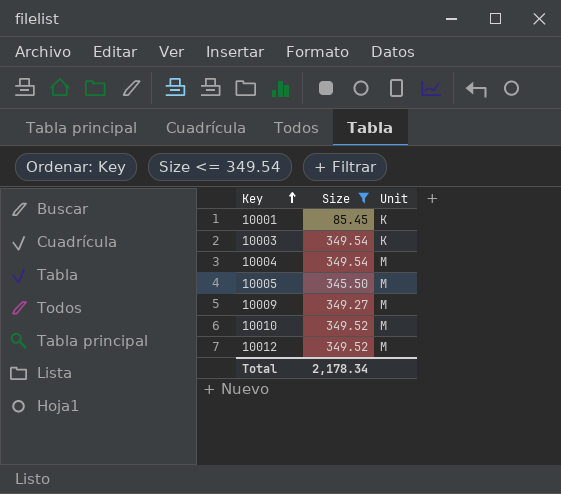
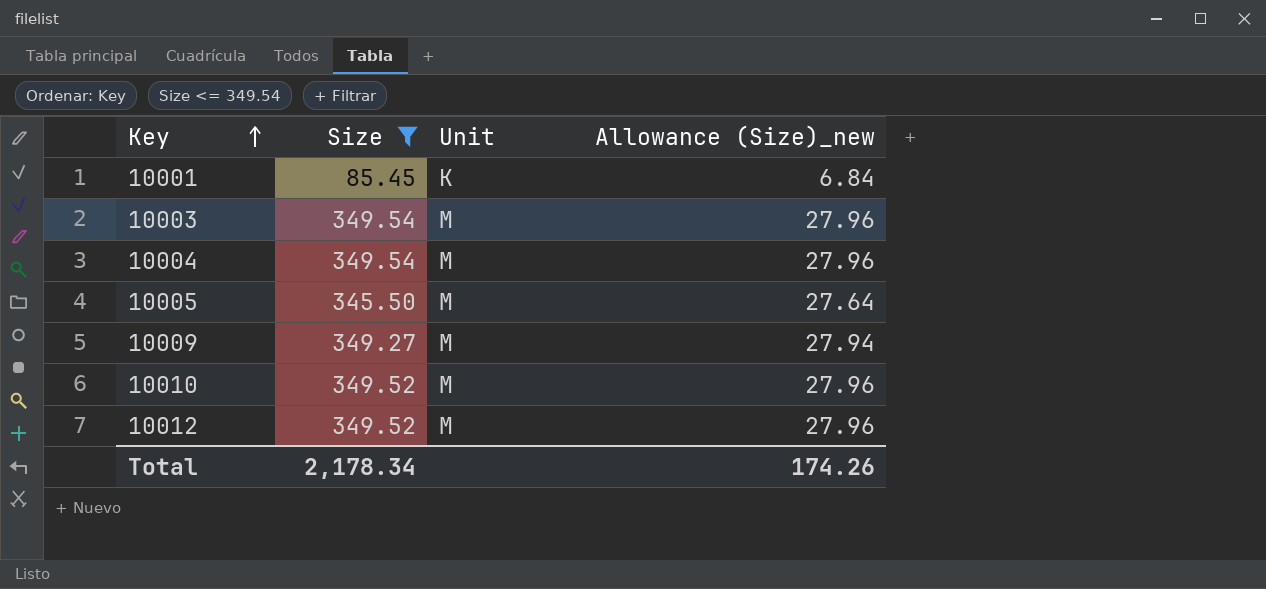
column Allowance (Size)_new | formula: none -> [Size] * 0.08
10003 | Unit: K -> M

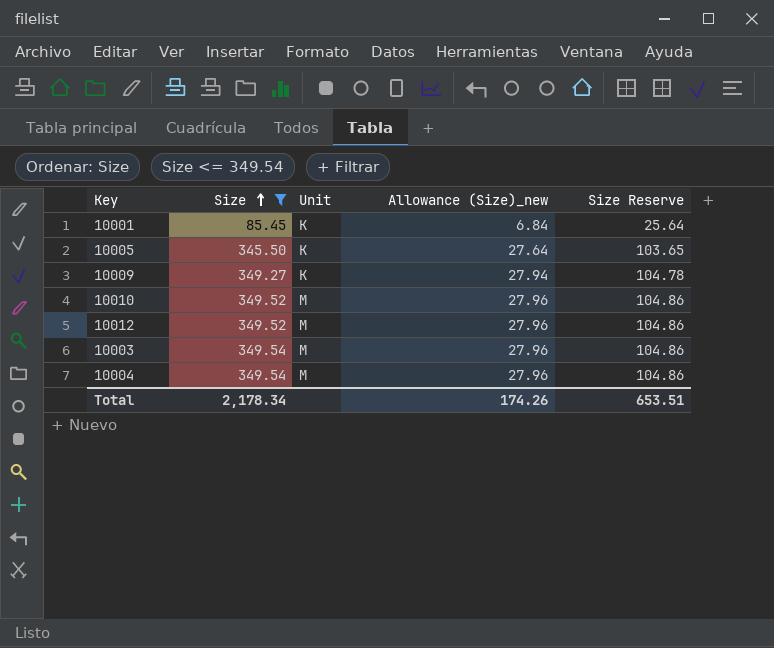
row order: Key ascending -> Size ascending
column Size Reserve | formula: none -> [Size] * 0.3
10005 | Unit: M -> K
10009 | Unit: M -> K

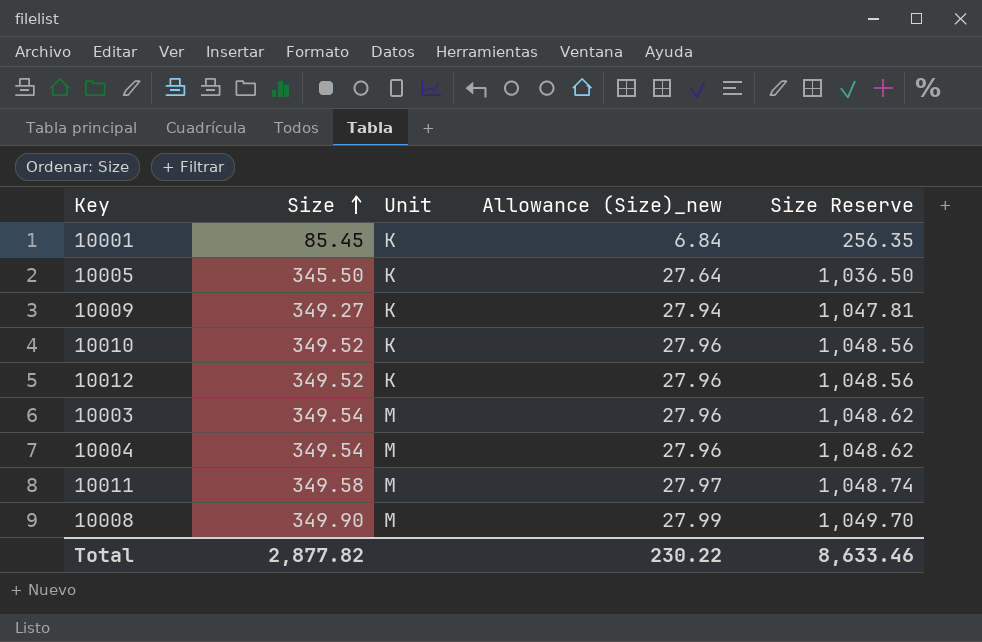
filter: Size <= 349.54 -> none
column Size Reserve | formula: [Size] * 0.3 -> [Size] * 3
10010 | Unit: M -> K
10012 | Unit: M -> K
Total | Size: 2,178.34 -> 2,877.82
Total | Allowance (Size)_new: 174.26 -> 230.22
Total | Size Reserve: 653.51 -> 8,633.46

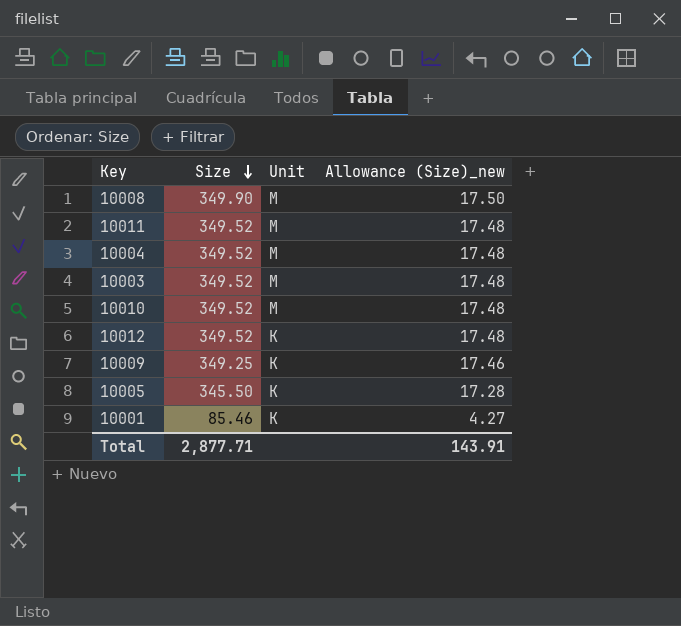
row order: Size ascending -> Size descending
column Size Reserve | formula: [Size] * 3 -> none
column Allowance (Size)_new | formula: [Size] * 0.08 -> [Size] * 0.05
10011 | Size: 349.58 -> 349.52
10004 | Size: 349.54 -> 349.52
10003 | Size: 349.54 -> 349.52
10010 | Unit: K -> M
10009 | Size: 349.27 -> 349.25
10001 | Size: 85.45 -> 85.46
Total | Size: 2,877.82 -> 2,877.71
Total | Allowance (Size)_new: 230.22 -> 143.91

